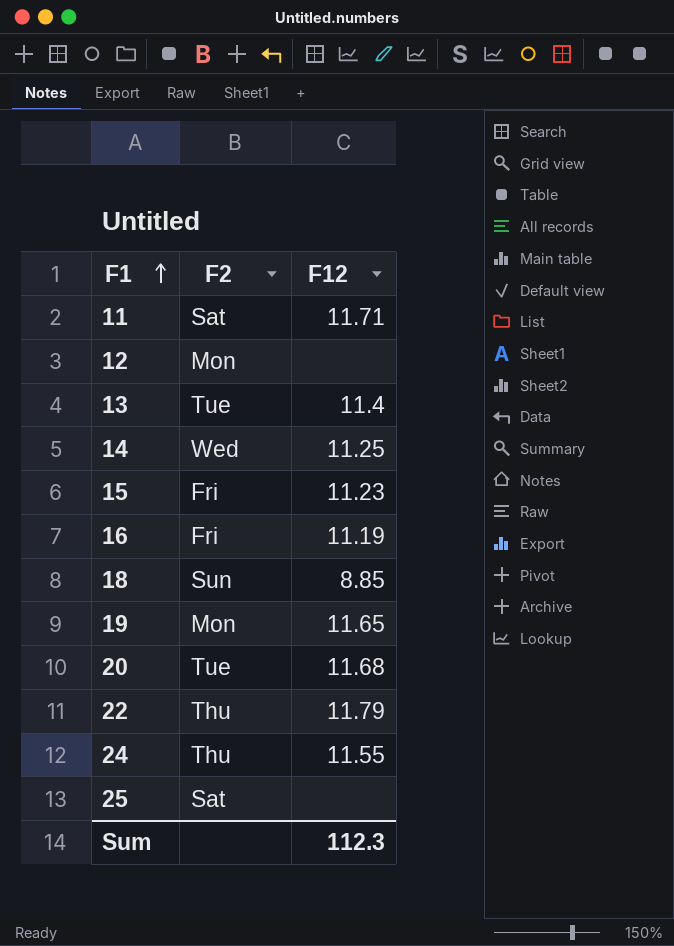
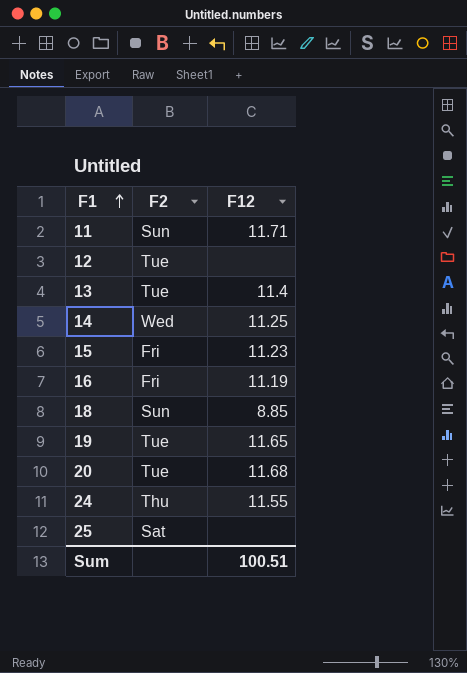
row 22: Thu | 11.79 -> none
11 | F2: Sat -> Sun
12 | F2: Mon -> Tue
19 | F2: Mon -> Tue
Sum | F12: 112.3 -> 100.51

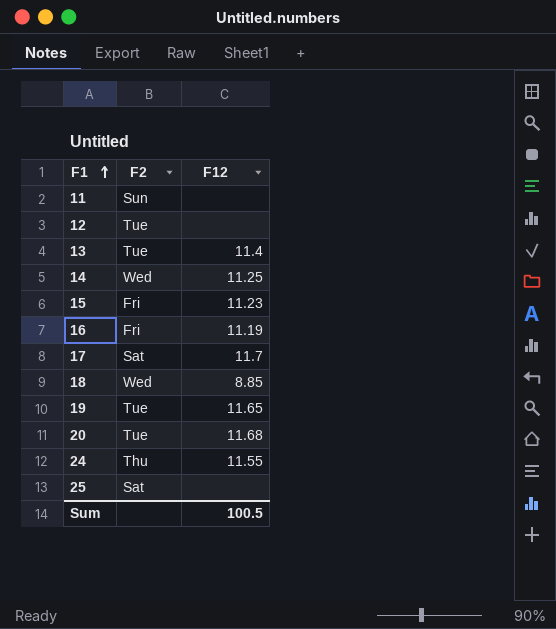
11 | F12: 11.71 -> none
row 17: none -> Sat | 11.7
18 | F2: Sun -> Wed
Sum | F12: 100.51 -> 100.5

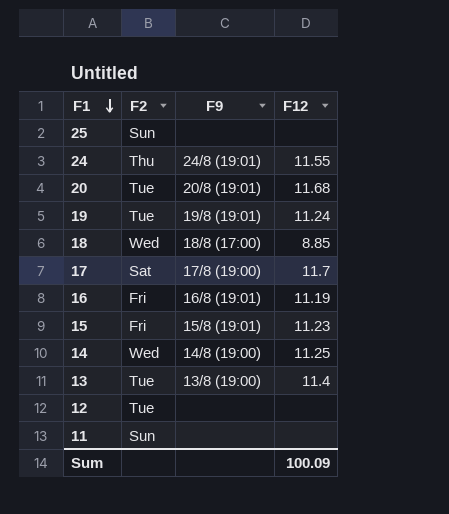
row order: F1 ascending -> F1 descending
column F9 | position: none -> 3
25 | F2: Sat -> Sun
19 | F12: 11.65 -> 11.24
Sum | F12: 100.5 -> 100.09

